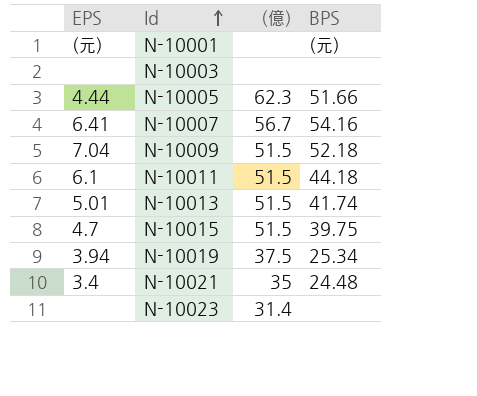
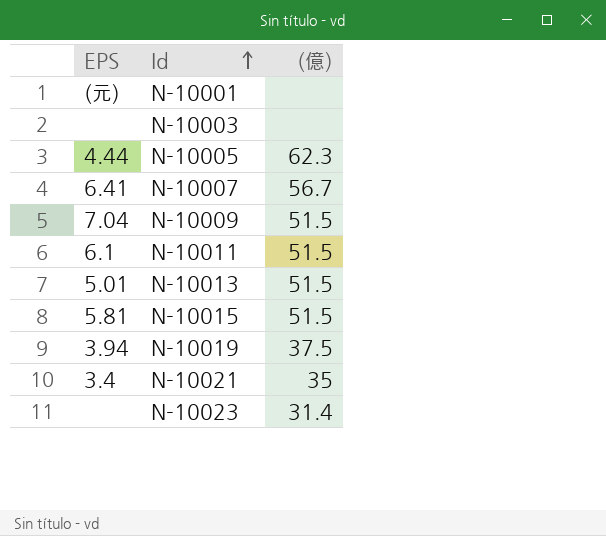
column BPS | position: 4 -> none
N-10015 | EPS: 4.7 -> 5.81

